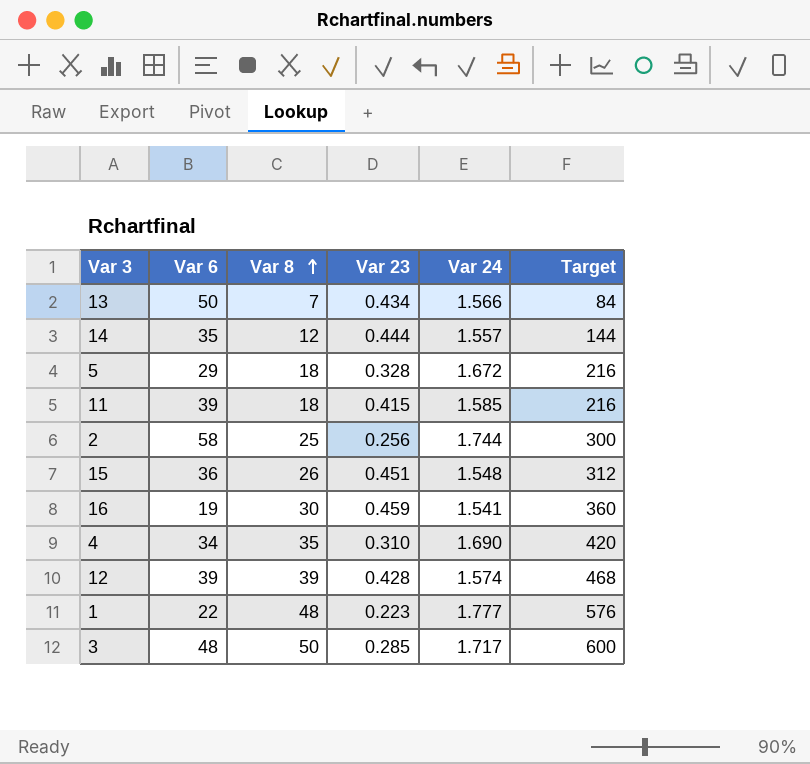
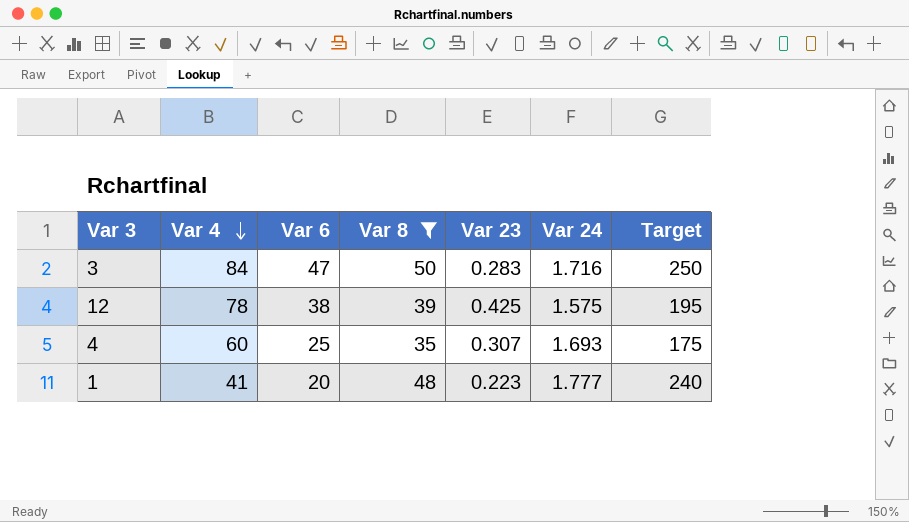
filter: none -> Var 8 >= 35
row order: Var 8 ascending -> Var 4 descending
column Var 4 | position: none -> 2
column Target | formula: [Var 8] * 12 -> [Var 8] * 5
3 | Var 6: 48 -> 47
3 | Var 23: 0.285 -> 0.283
3 | Var 24: 1.717 -> 1.716
12 | Var 6: 39 -> 38
12 | Var 23: 0.428 -> 0.425
12 | Var 24: 1.574 -> 1.575
4 | Var 6: 34 -> 25
4 | Var 23: 0.310 -> 0.307
4 | Var 24: 1.690 -> 1.693
1 | Var 6: 22 -> 20

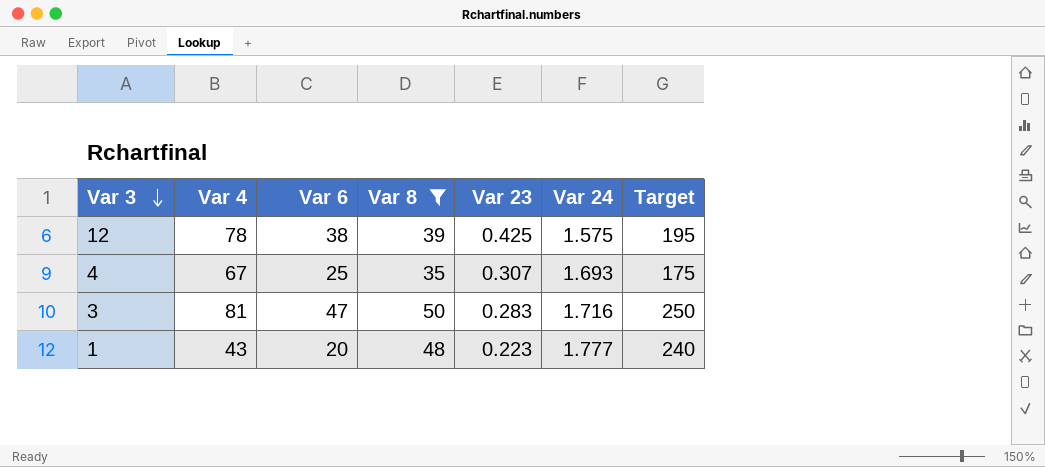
row order: Var 4 descending -> Var 3 descending
4 | Var 4: 60 -> 67
3 | Var 4: 84 -> 81
1 | Var 4: 41 -> 43

